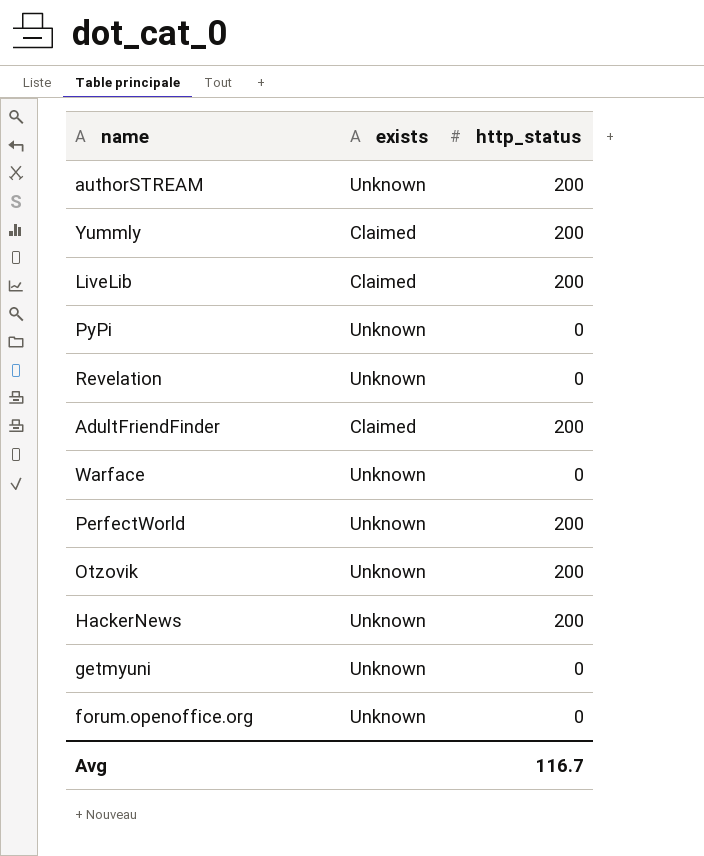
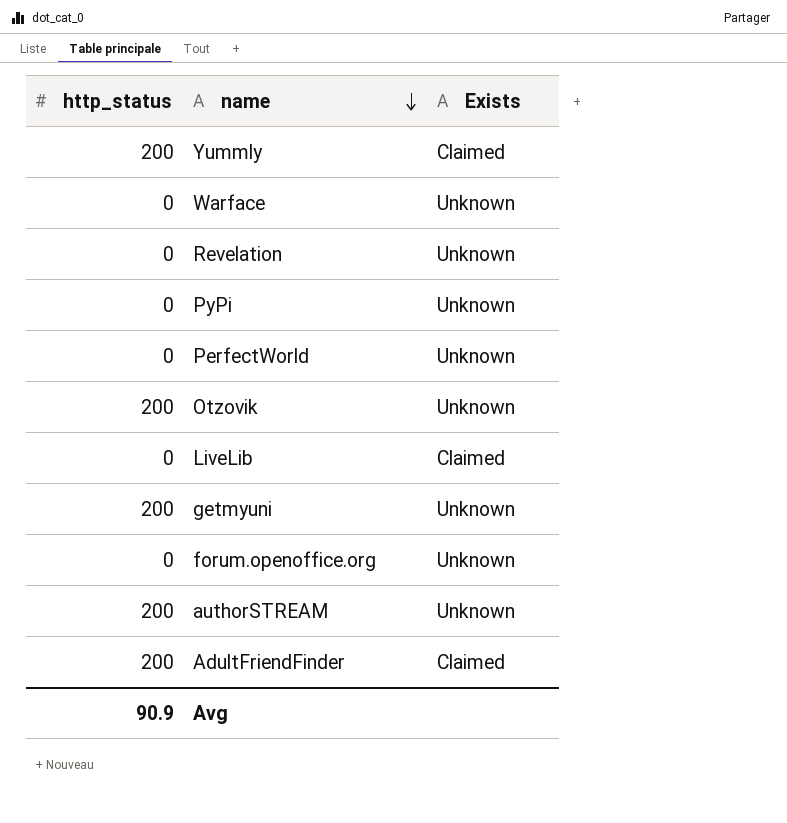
row order: none -> name descending
column http_status | position: 3 -> 1
column name: exists -> Exists
row HackerNews: Unknown | 200 -> none
PerfectWorld | http_status: 200 -> 0
LiveLib | http_status: 200 -> 0
getmyuni | http_status: 0 -> 200
Avg | http_status: 116.7 -> 90.9

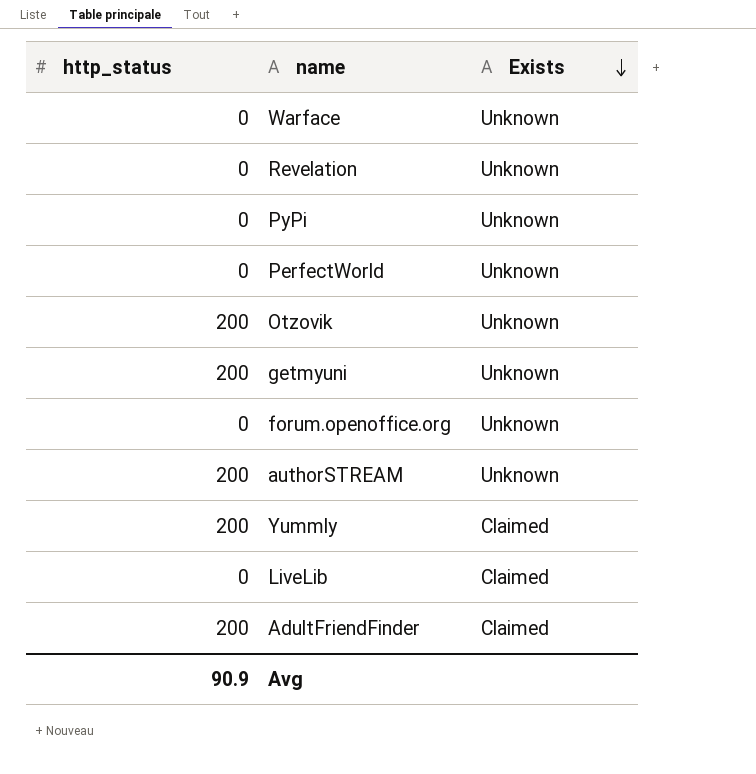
row order: name descending -> Exists descending

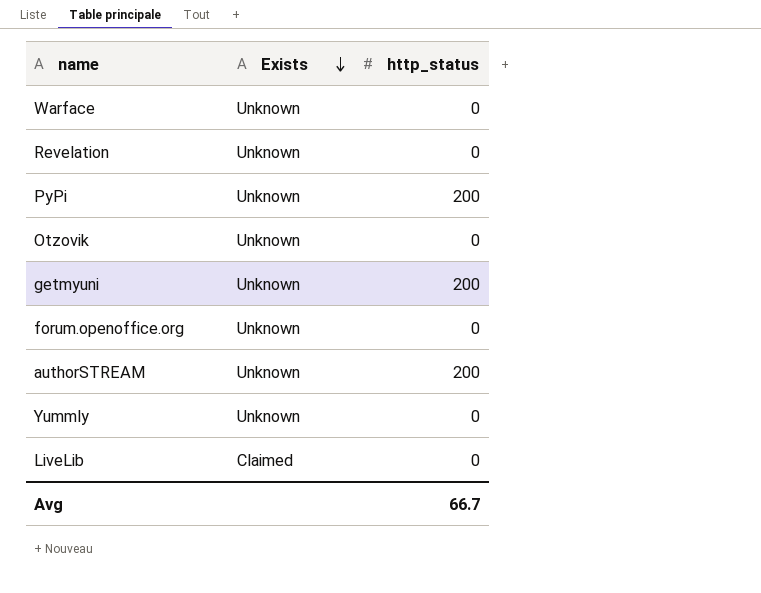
column http_status | position: 1 -> 3
row PerfectWorld: 0 | Unknown -> none
row AdultFriendFinder: 200 | Claimed -> none
PyPi | http_status: 0 -> 200
Otzovik | http_status: 200 -> 0
Yummly | Exists: Claimed -> Unknown
Yummly | http_status: 200 -> 0
Avg | http_status: 90.9 -> 66.7

